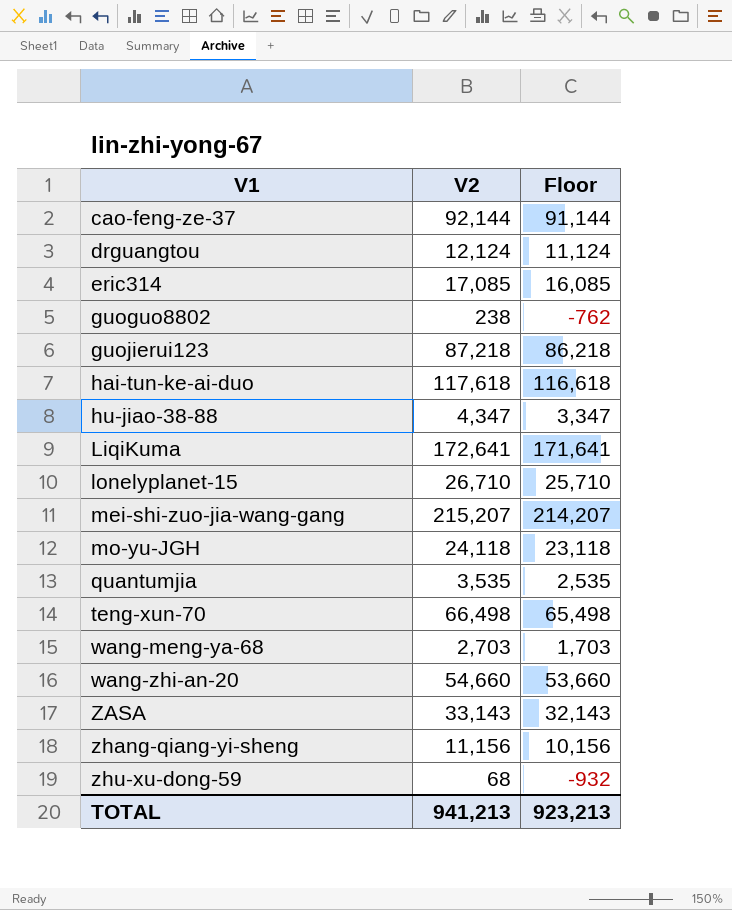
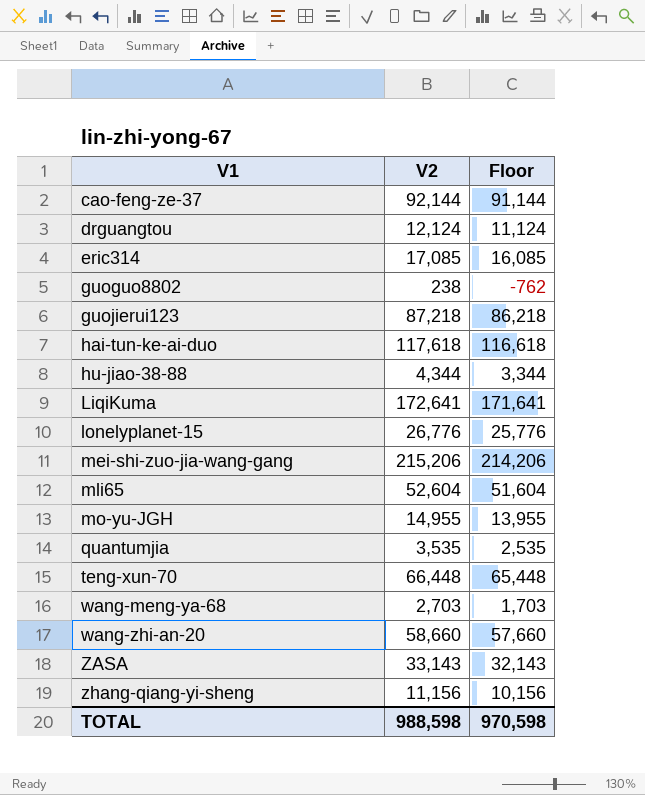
row zhu-xu-dong-59: 68 | -932 -> none
hu-jiao-38-88 | V2: 4,347 -> 4,344
hu-jiao-38-88 | Floor: 3,347 -> 3,344
lonelyplanet-15 | V2: 26,710 -> 26,776
lonelyplanet-15 | Floor: 25,710 -> 25,776
mei-shi-zuo-jia-wang-gang | V2: 215,207 -> 215,206
mei-shi-zuo-jia-wang-gang | Floor: 214,207 -> 214,206
row mli65: none -> 52,604 | 51,604
mo-yu-JGH | V2: 24,118 -> 14,955
mo-yu-JGH | Floor: 23,118 -> 13,955
teng-xun-70 | V2: 66,498 -> 66,448
teng-xun-70 | Floor: 65,498 -> 65,448
wang-zhi-an-20 | V2: 54,660 -> 58,660
wang-zhi-an-20 | Floor: 53,660 -> 57,660
TOTAL | V2: 941,213 -> 988,598
TOTAL | Floor: 923,213 -> 970,598

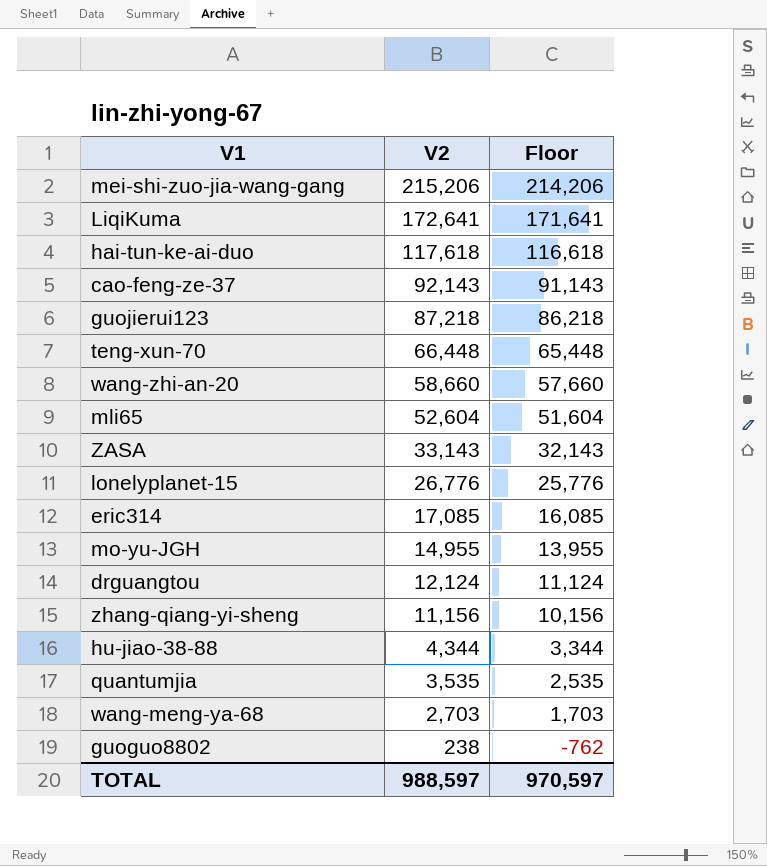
row order: V1 ascending -> V2 descending
cao-feng-ze-37 | V2: 92,144 -> 92,143
cao-feng-ze-37 | Floor: 91,144 -> 91,143
TOTAL | V2: 988,598 -> 988,597
TOTAL | Floor: 970,598 -> 970,597

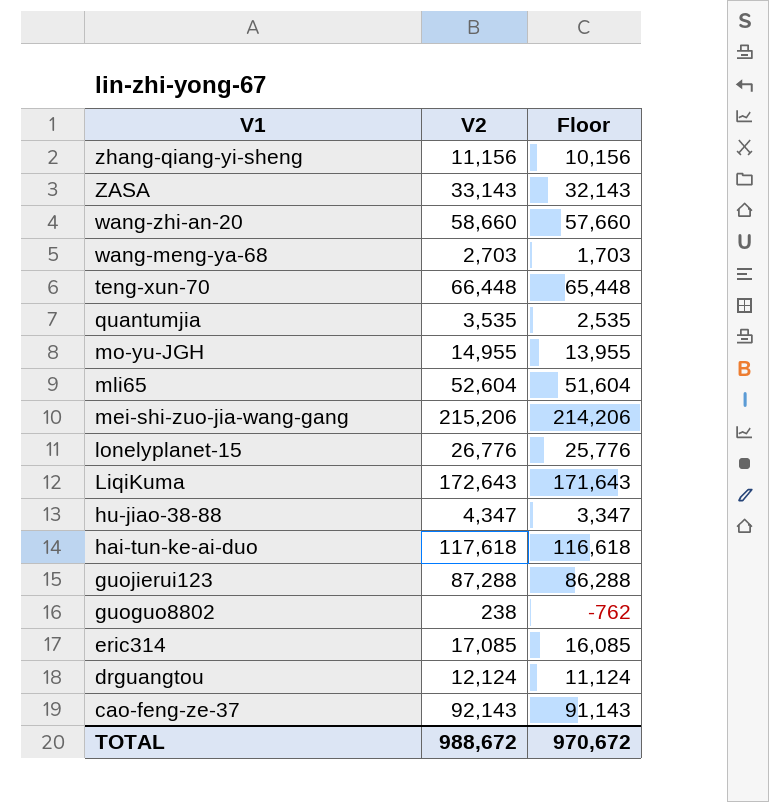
row order: V2 descending -> V1 descending
LiqiKuma | V2: 172,641 -> 172,643
LiqiKuma | Floor: 171,641 -> 171,643
hu-jiao-38-88 | V2: 4,344 -> 4,347
hu-jiao-38-88 | Floor: 3,344 -> 3,347
guojierui123 | V2: 87,218 -> 87,288
guojierui123 | Floor: 86,218 -> 86,288
TOTAL | V2: 988,597 -> 988,672
TOTAL | Floor: 970,597 -> 970,672

